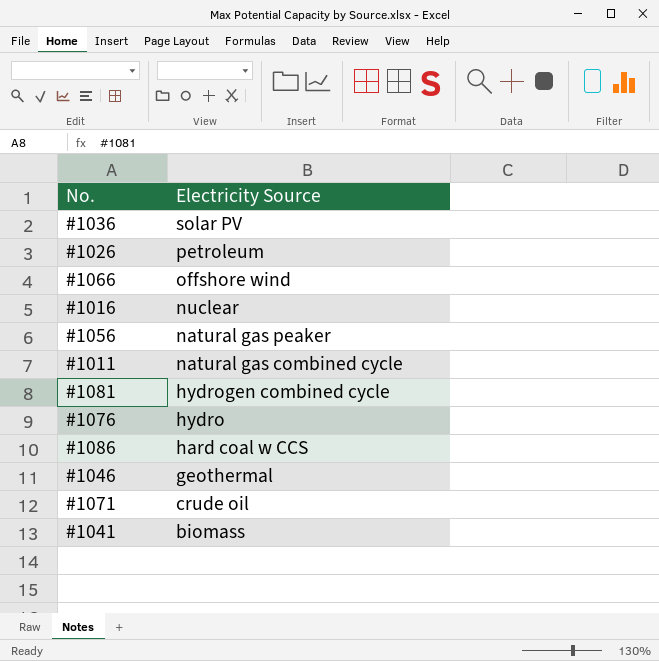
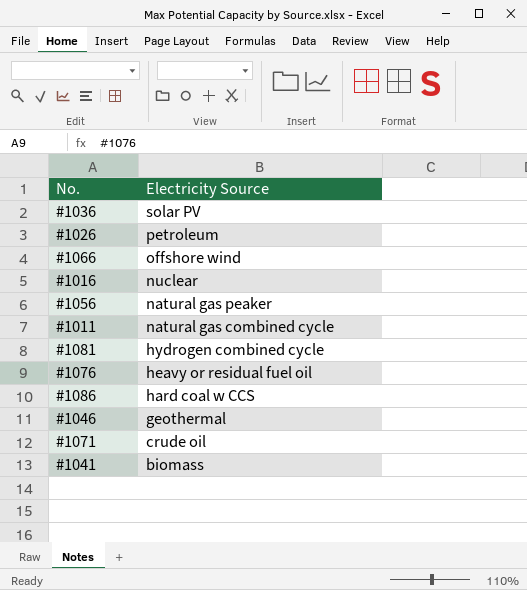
#1076 | Electricity Source: hydro -> heavy or residual fuel oil

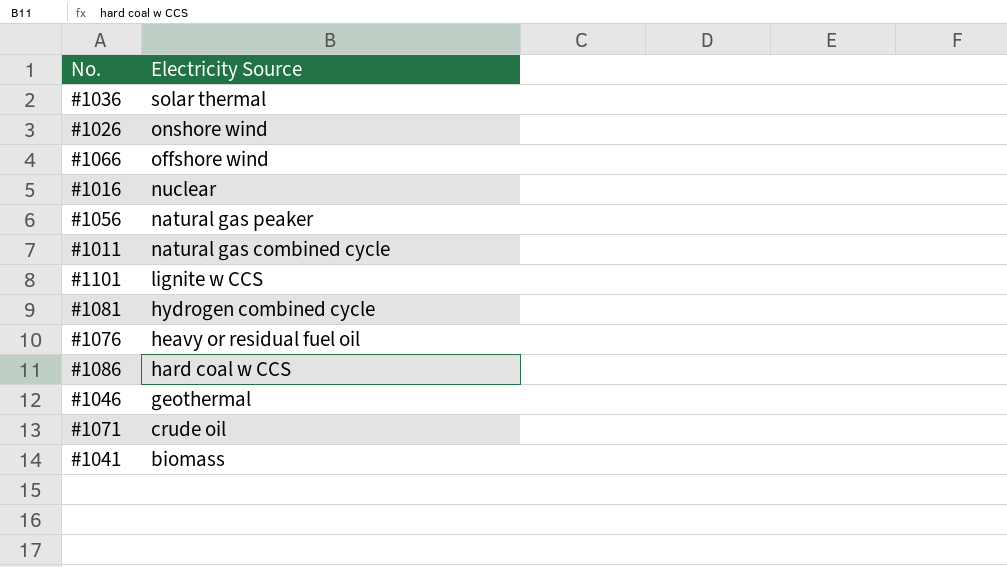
#1036 | Electricity Source: solar PV -> solar thermal
#1026 | Electricity Source: petroleum -> onshore wind
row #1101: none -> lignite w CCS

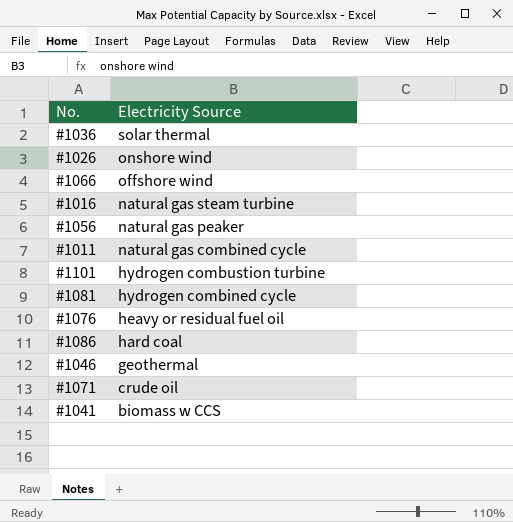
#1016 | Electricity Source: nuclear -> natural gas steam turbine
#1101 | Electricity Source: lignite w CCS -> hydrogen combustion turbine
#1086 | Electricity Source: hard coal w CCS -> hard coal
#1041 | Electricity Source: biomass -> biomass w CCS

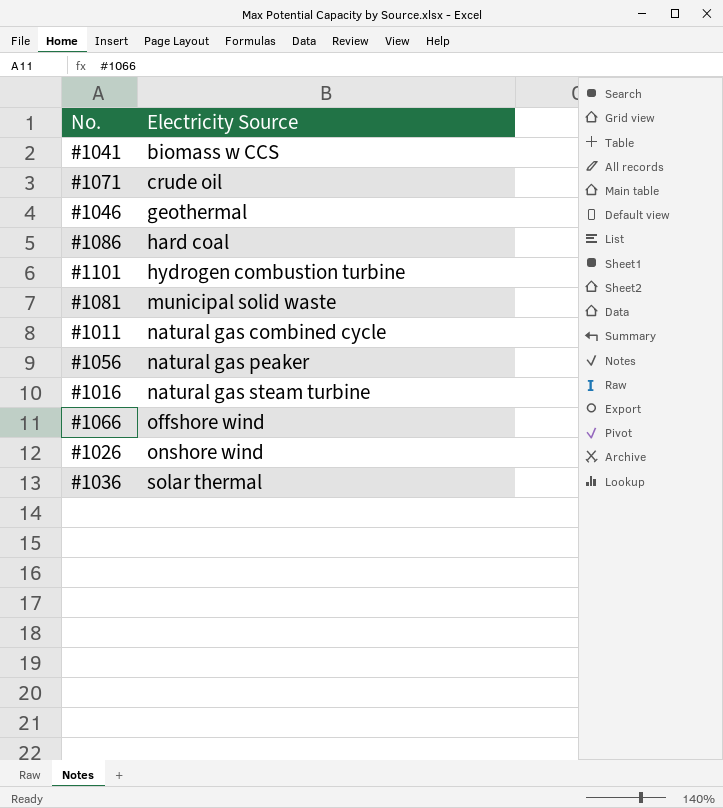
row order: Electricity Source descending -> Electricity Source ascending
row #1076: heavy or residual fuel oil -> none
#1081 | Electricity Source: hydrogen combined cycle -> municipal solid waste

